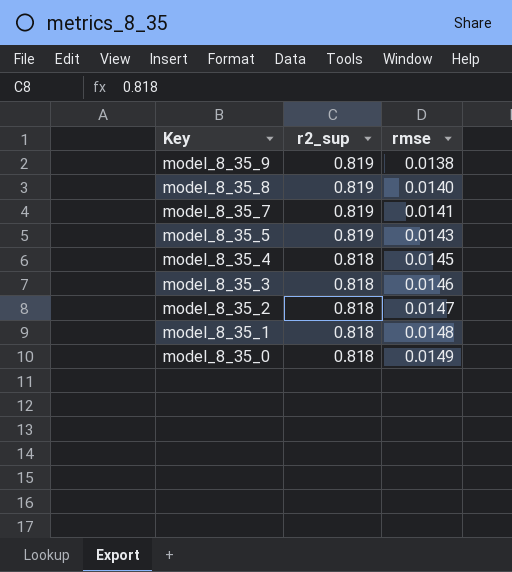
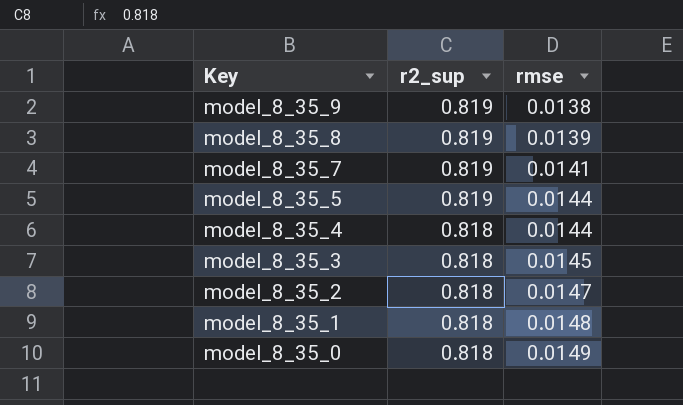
model_8_35_8 | rmse: 0.0140 -> 0.0139
model_8_35_5 | rmse: 0.0143 -> 0.0144
model_8_35_4 | rmse: 0.0145 -> 0.0144
model_8_35_3 | rmse: 0.0146 -> 0.0145

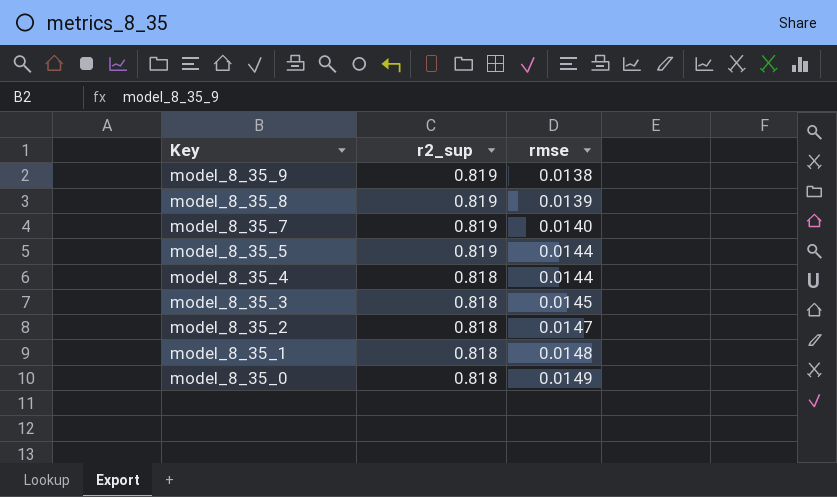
model_8_35_7 | rmse: 0.0141 -> 0.0140

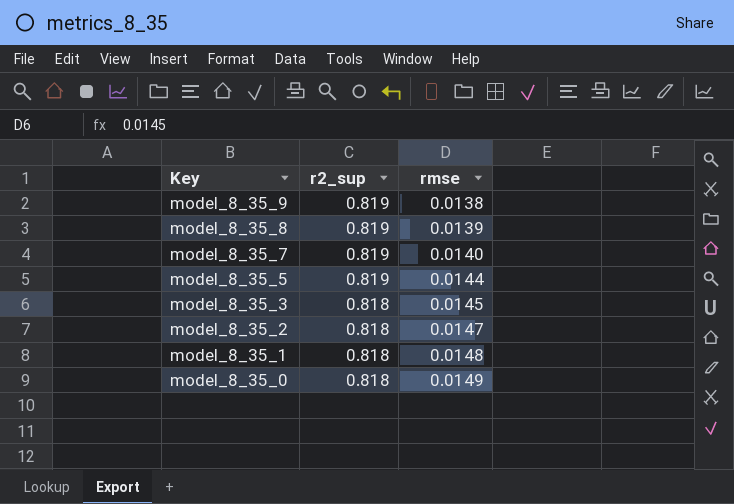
row model_8_35_4: 0.818 | 0.0144 -> none

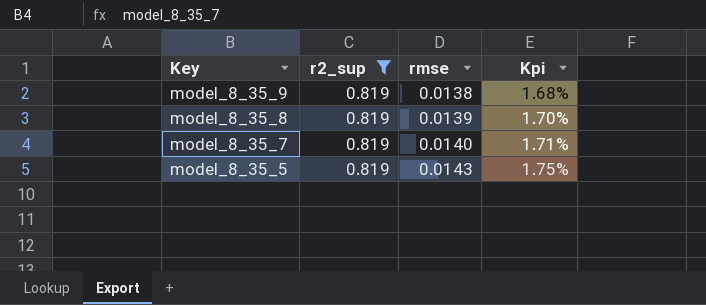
filter: none -> r2_sup = 0.819
column Kpi | formula: none -> [rmse] / [r2_sup]
model_8_35_5 | rmse: 0.0144 -> 0.0143

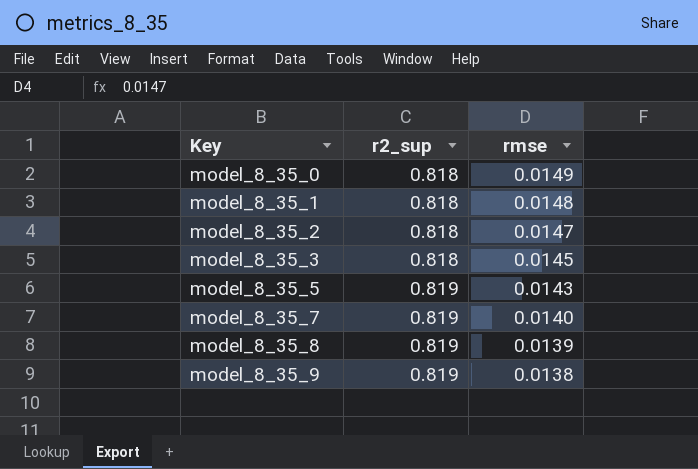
filter: r2_sup = 0.819 -> none
row order: Key descending -> Key ascending
column Kpi | formula: [rmse] / [r2_sup] -> none

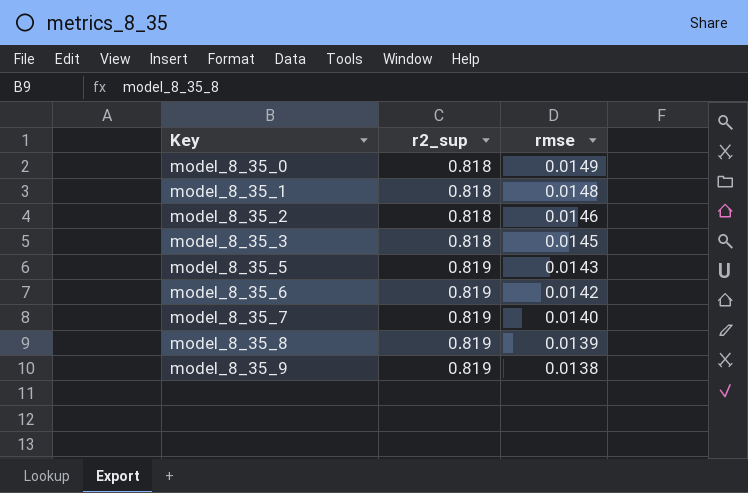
model_8_35_2 | rmse: 0.0147 -> 0.0146
row model_8_35_6: none -> 0.819 | 0.0142

